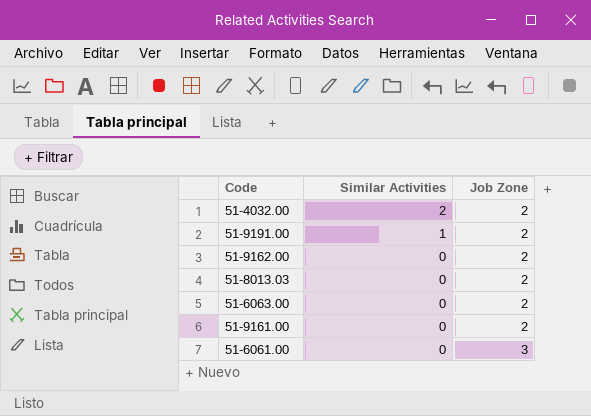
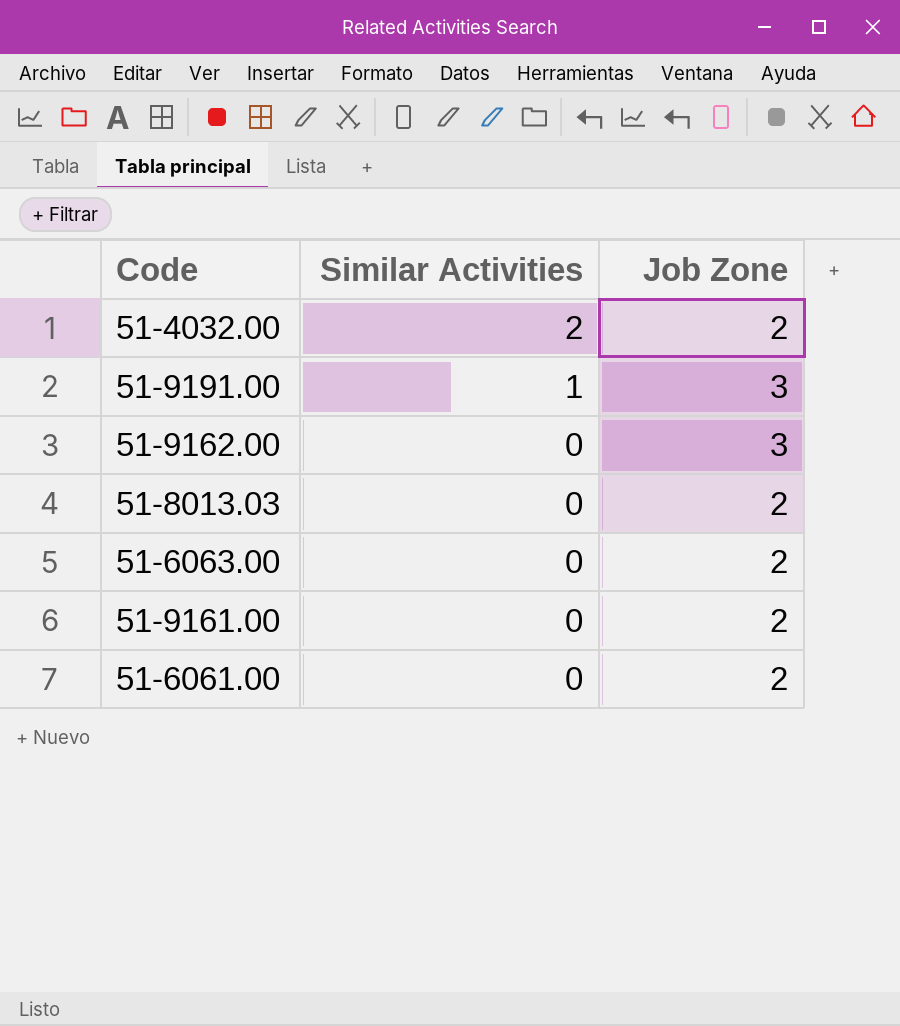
51-9191.00 | Job Zone: 2 -> 3
51-9162.00 | Job Zone: 2 -> 3
51-6061.00 | Job Zone: 3 -> 2

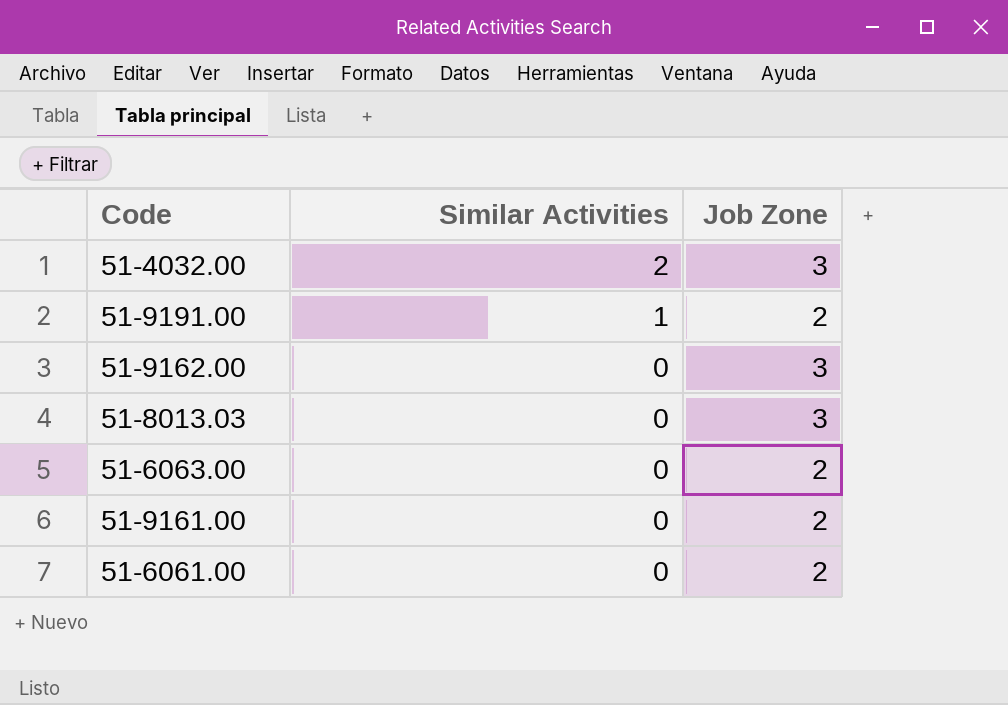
51-4032.00 | Job Zone: 2 -> 3
51-9191.00 | Job Zone: 3 -> 2
51-8013.03 | Job Zone: 2 -> 3

